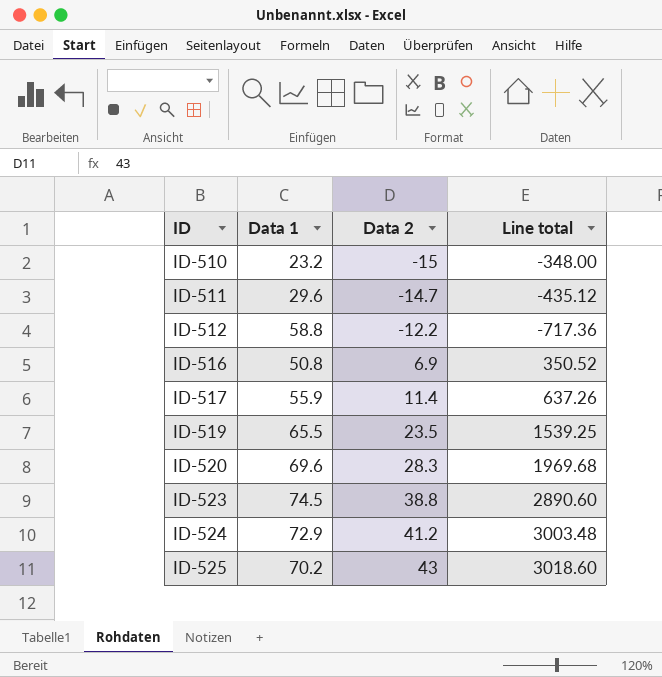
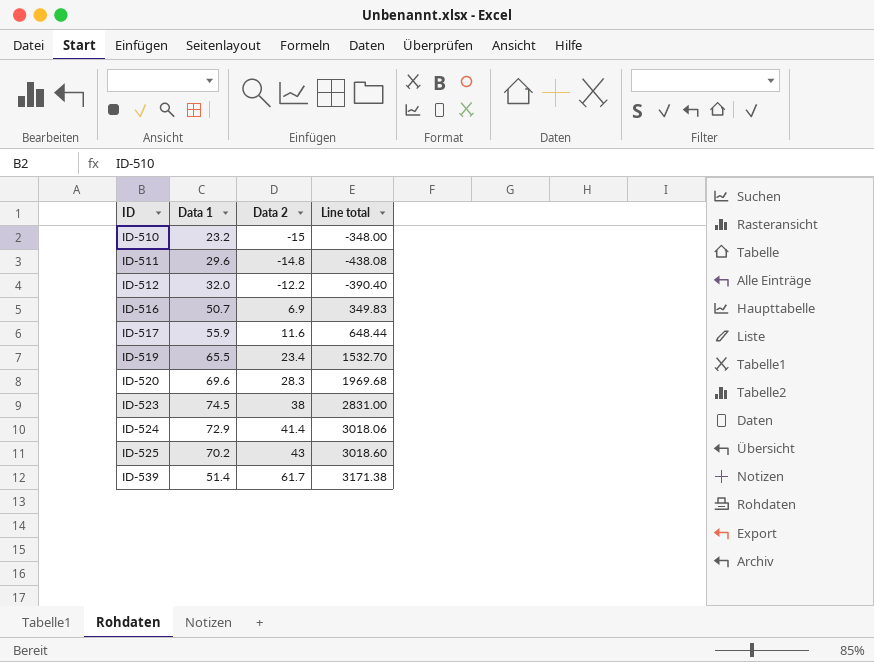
ID-511 | Data 2: -14.7 -> -14.8
ID-511 | Line total: -435.12 -> -438.08
ID-512 | Data 1: 58.8 -> 32.0
ID-512 | Line total: -717.36 -> -390.40
ID-516 | Data 1: 50.8 -> 50.7
ID-516 | Line total: 350.52 -> 349.83
ID-517 | Data 2: 11.4 -> 11.6
ID-517 | Line total: 637.26 -> 648.44
ID-519 | Data 2: 23.5 -> 23.4
ID-519 | Line total: 1539.25 -> 1532.70
ID-523 | Data 2: 38.8 -> 38
ID-523 | Line total: 2890.60 -> 2831.00
ID-524 | Data 2: 41.2 -> 41.4
ID-524 | Line total: 3003.48 -> 3018.06
row ID-539: none -> 51.4 | 61.7 | 3171.38

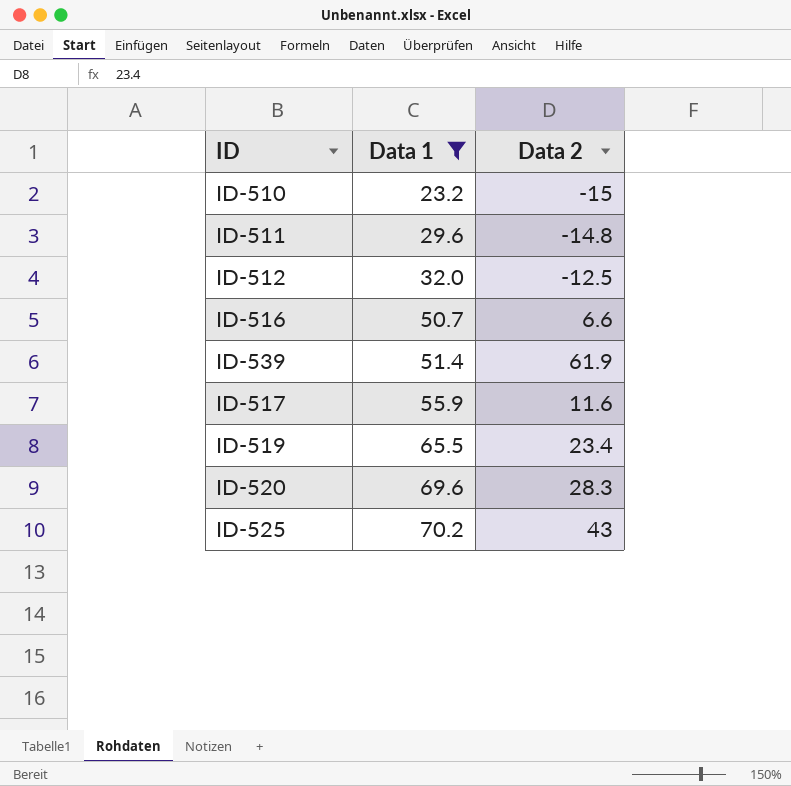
filter: none -> Data 1 <= 70.2
row order: ID ascending -> Data 1 ascending
column Line total | formula: [Data 1] * [Data 2] -> none
ID-512 | Data 2: -12.2 -> -12.5
ID-516 | Data 2: 6.9 -> 6.6
ID-539 | Data 2: 61.7 -> 61.9

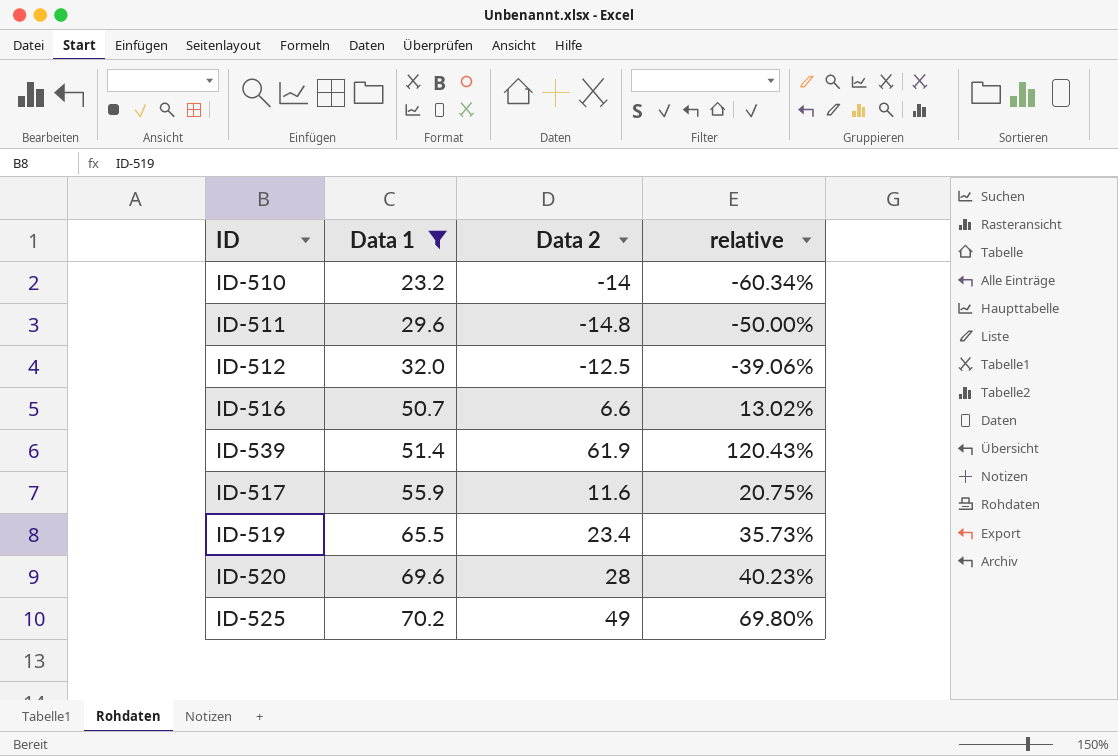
column relative | formula: none -> [Data 2] / [Data 1]
ID-510 | Data 2: -15 -> -14
ID-520 | Data 2: 28.3 -> 28
ID-525 | Data 2: 43 -> 49

